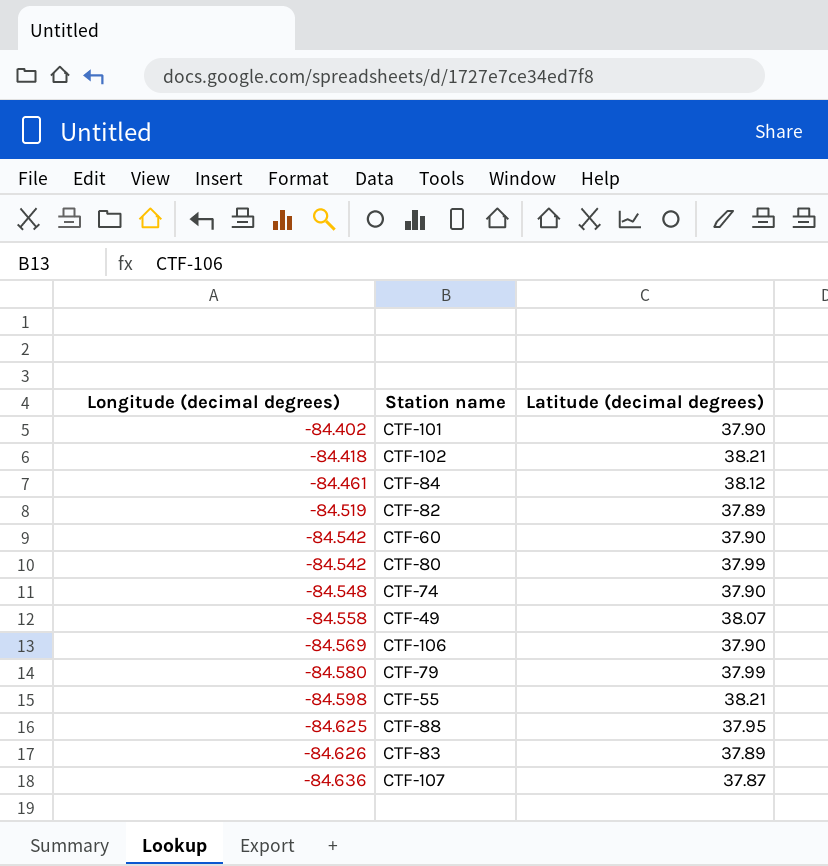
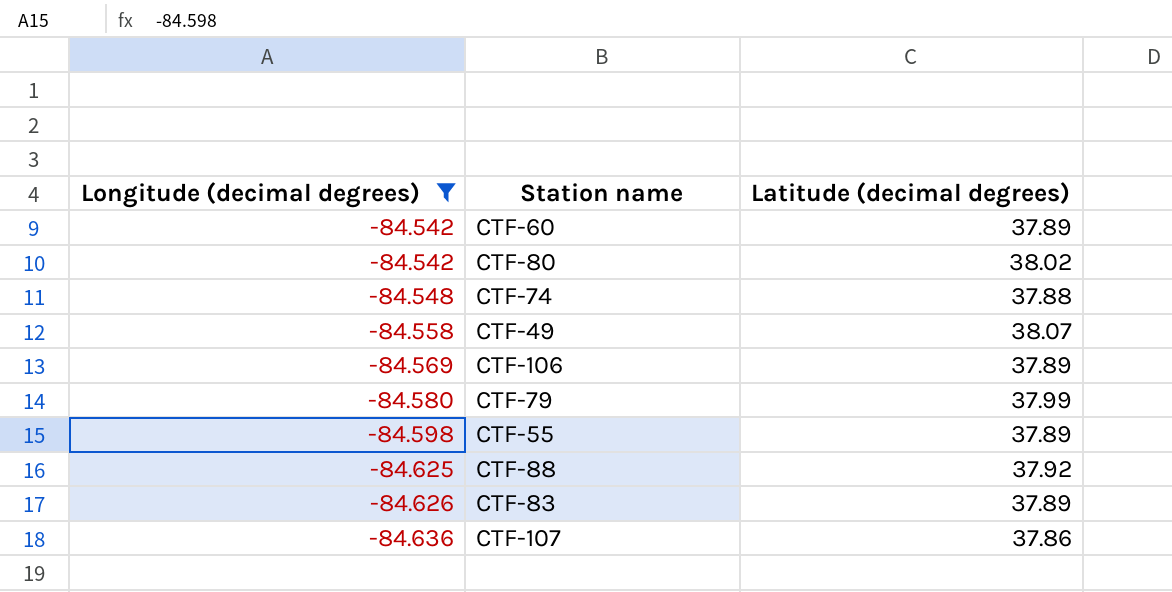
filter: none -> Longitude (decimal degrees) <= -84.542
CTF-60 | Latitude (decimal degrees): 37.90 -> 37.89
CTF-80 | Latitude (decimal degrees): 37.99 -> 38.02
CTF-74 | Latitude (decimal degrees): 37.90 -> 37.88
CTF-106 | Latitude (decimal degrees): 37.90 -> 37.89
CTF-55 | Latitude (decimal degrees): 38.21 -> 37.89
CTF-88 | Latitude (decimal degrees): 37.95 -> 37.92
CTF-107 | Latitude (decimal degrees): 37.87 -> 37.86

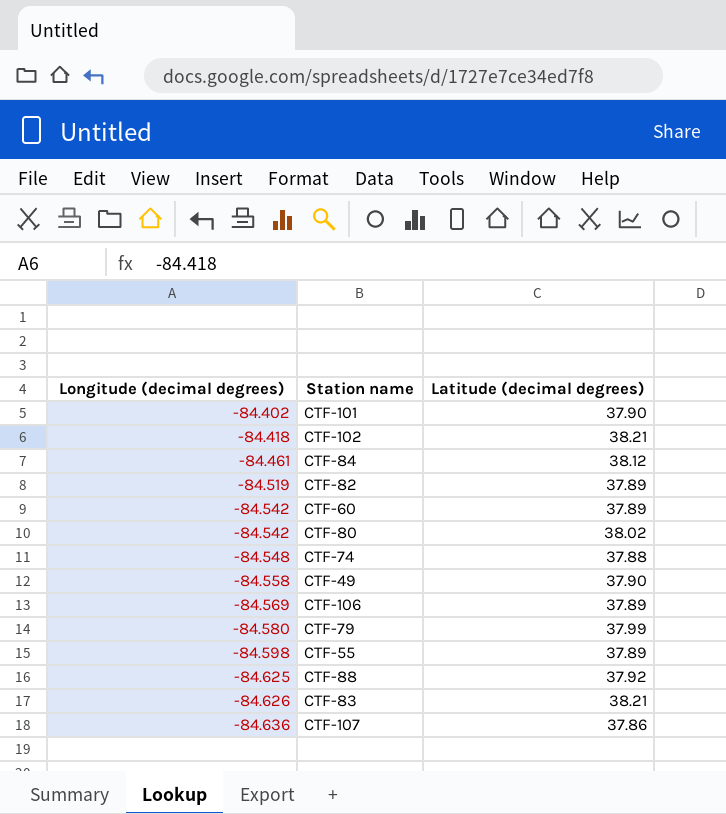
filter: Longitude (decimal degrees) <= -84.542 -> none
CTF-49 | Latitude (decimal degrees): 38.07 -> 37.90
CTF-83 | Latitude (decimal degrees): 37.89 -> 38.21

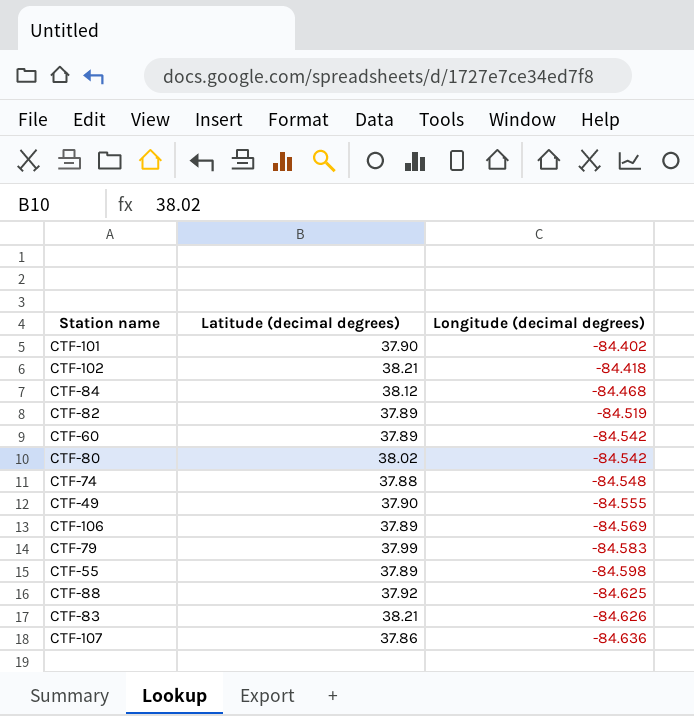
column Longitude (decimal degrees) | position: 1 -> 3
CTF-84 | Longitude (decimal degrees): -84.461 -> -84.468
CTF-49 | Longitude (decimal degrees): -84.558 -> -84.555
CTF-79 | Longitude (decimal degrees): -84.580 -> -84.583

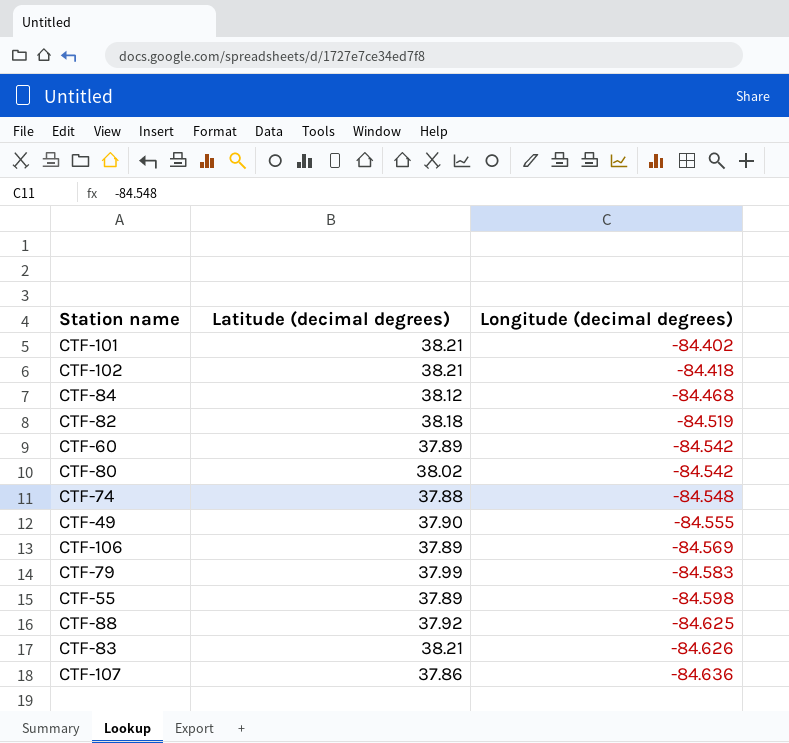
CTF-101 | Latitude (decimal degrees): 37.90 -> 38.21
CTF-82 | Latitude (decimal degrees): 37.89 -> 38.18

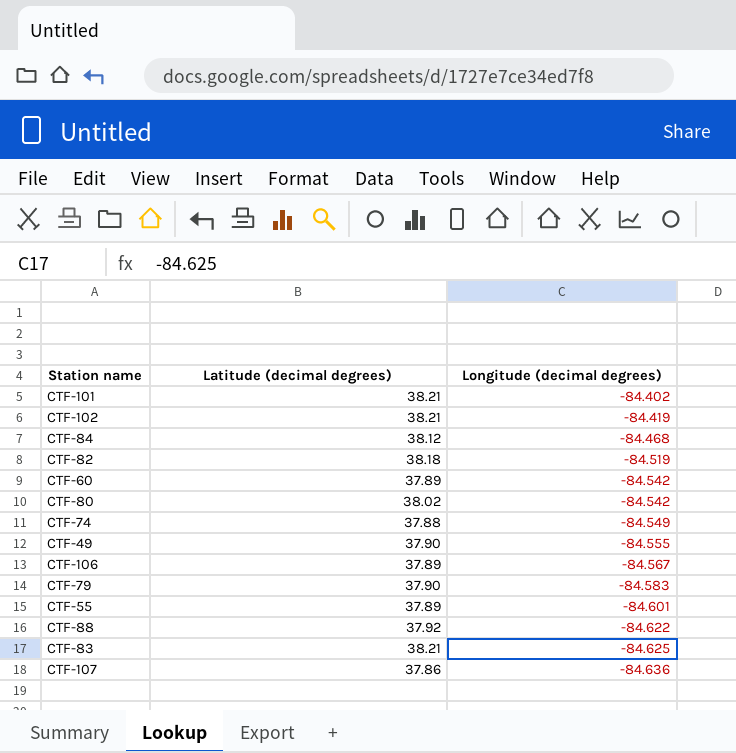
CTF-102 | Longitude (decimal degrees): -84.418 -> -84.419
CTF-74 | Longitude (decimal degrees): -84.548 -> -84.549
CTF-106 | Longitude (decimal degrees): -84.569 -> -84.567
CTF-79 | Latitude (decimal degrees): 37.99 -> 37.90
CTF-55 | Longitude (decimal degrees): -84.598 -> -84.601
CTF-88 | Longitude (decimal degrees): -84.625 -> -84.622
CTF-83 | Longitude (decimal degrees): -84.626 -> -84.625

